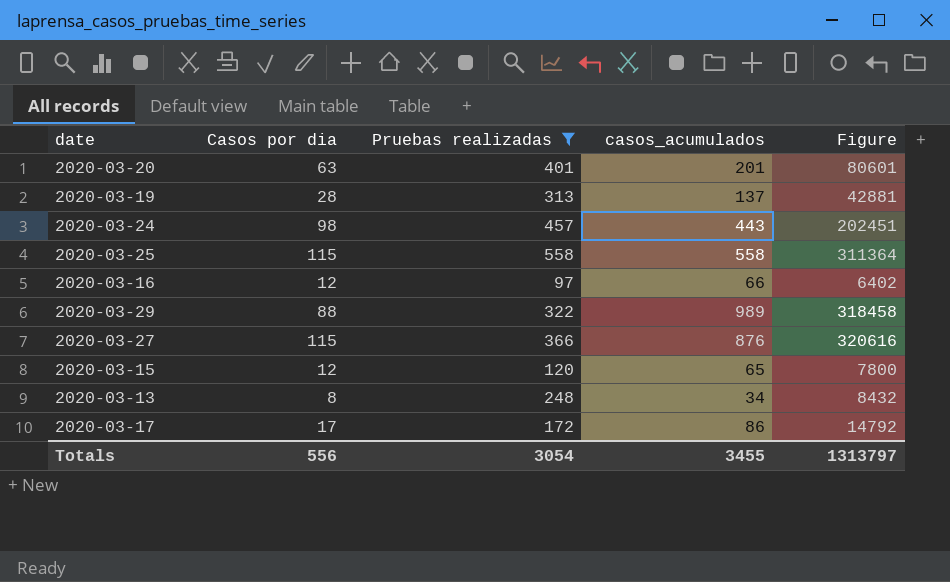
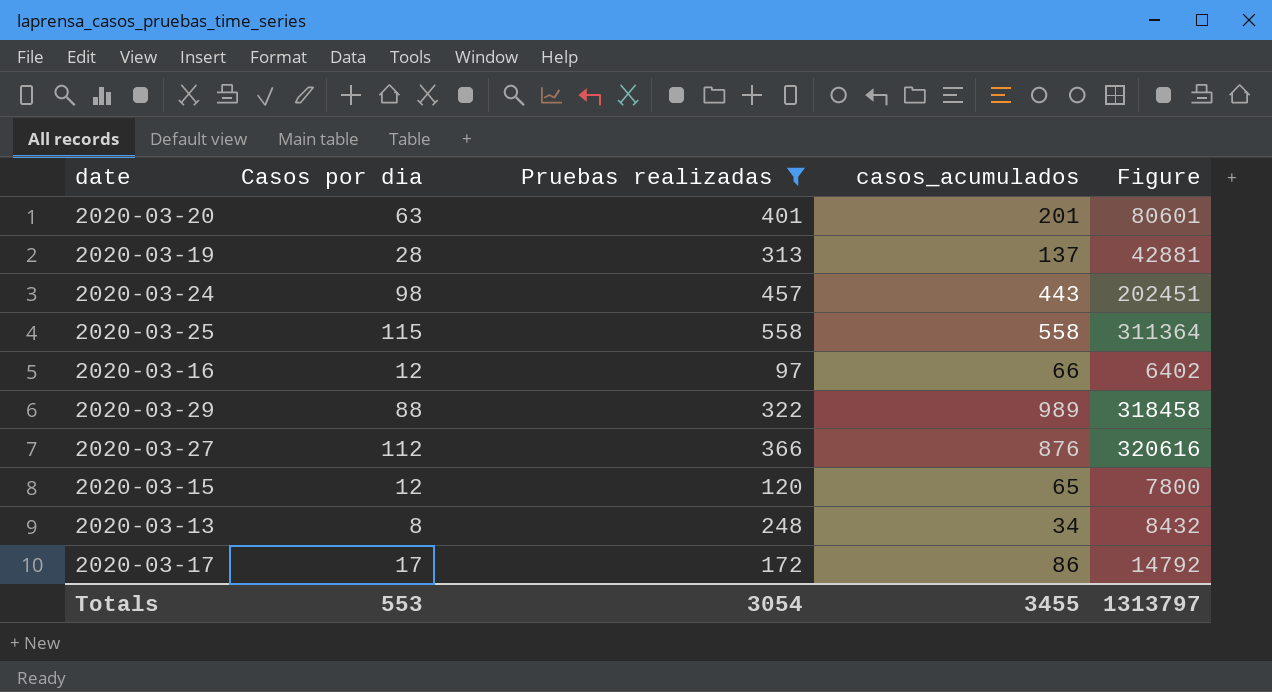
2020-03-27 | Casos por dia: 115 -> 112
Totals | Casos por dia: 556 -> 553

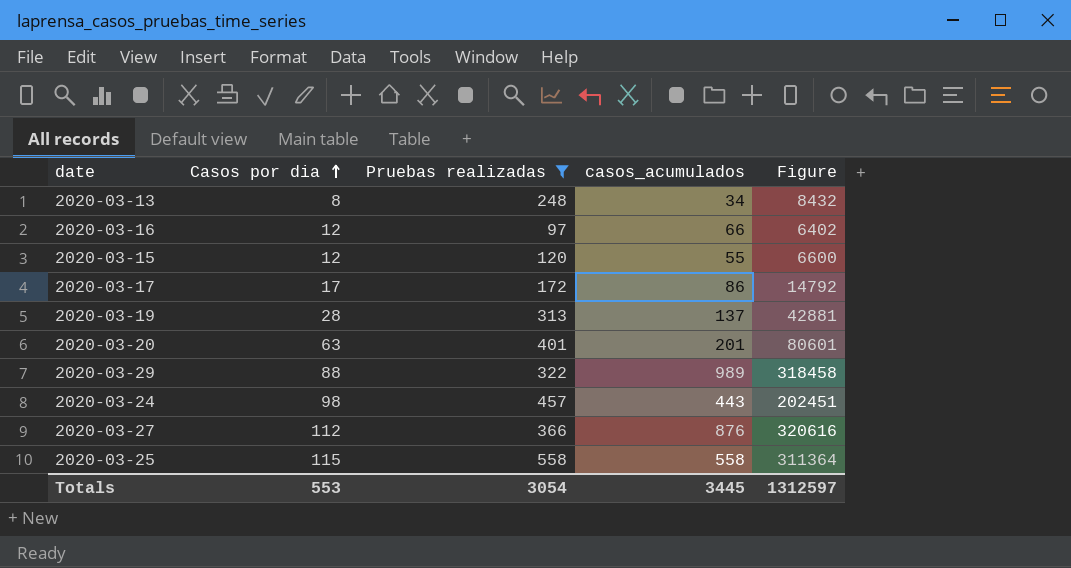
row order: none -> Casos por dia ascending
2020-03-15 | casos_acumulados: 65 -> 55
2020-03-15 | Figure: 7800 -> 6600
Totals | casos_acumulados: 3455 -> 3445
Totals | Figure: 1313797 -> 1312597

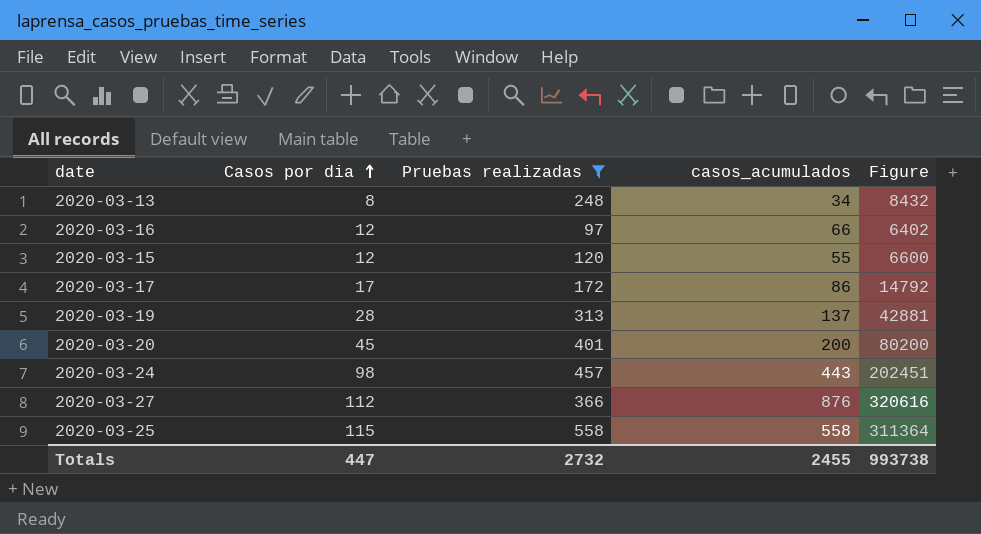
row 2020-03-29: 88 | 322 | 989 | 318458 -> none
2020-03-20 | Casos por dia: 63 -> 45
2020-03-20 | casos_acumulados: 201 -> 200
2020-03-20 | Figure: 80601 -> 80200
Totals | Casos por dia: 553 -> 447
Totals | Pruebas realizadas: 3054 -> 2732
Totals | casos_acumulados: 3445 -> 2455
Totals | Figure: 1312597 -> 993738

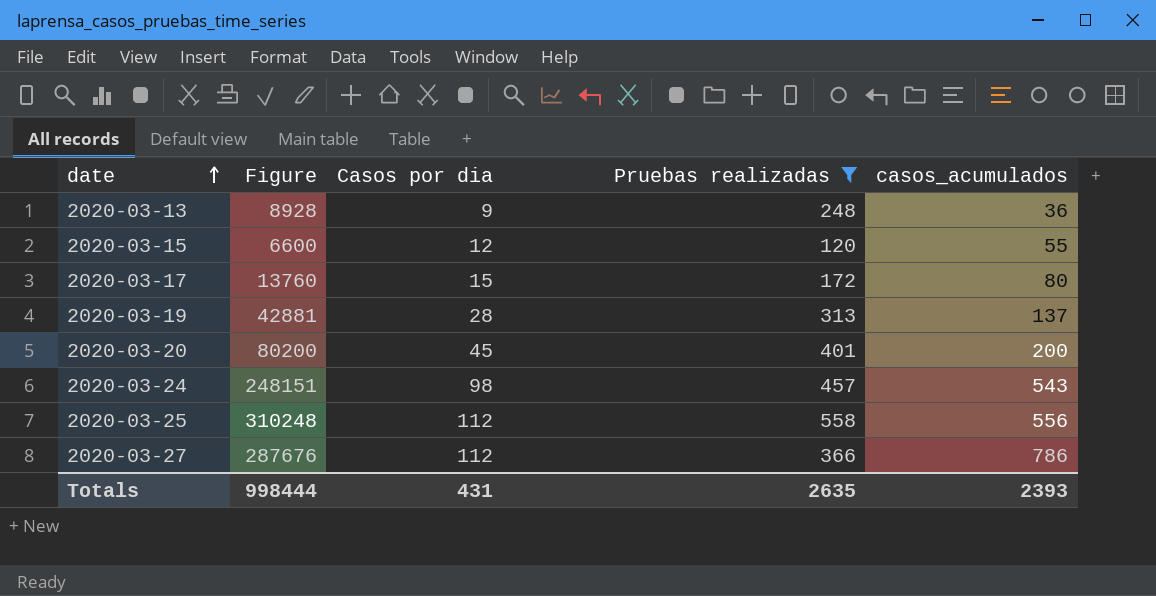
row order: Casos por dia ascending -> date ascending
column Figure | position: 5 -> 2
row 2020-03-16: 12 | 97 | 66 | 6402 -> none
2020-03-13 | Figure: 8432 -> 8928
2020-03-13 | Casos por dia: 8 -> 9
2020-03-13 | casos_acumulados: 34 -> 36
2020-03-17 | Figure: 14792 -> 13760
2020-03-17 | Casos por dia: 17 -> 15
2020-03-17 | casos_acumulados: 86 -> 80
2020-03-24 | Figure: 202451 -> 248151
2020-03-24 | casos_acumulados: 443 -> 543
2020-03-25 | Figure: 311364 -> 310248
2020-03-25 | Casos por dia: 115 -> 112
2020-03-25 | casos_acumulados: 558 -> 556
2020-03-27 | Figure: 320616 -> 287676
2020-03-27 | casos_acumulados: 876 -> 786
Totals | Figure: 993738 -> 998444
Totals | Casos por dia: 447 -> 431
Totals | Pruebas realizadas: 2732 -> 2635
Totals | casos_acumulados: 2455 -> 2393

